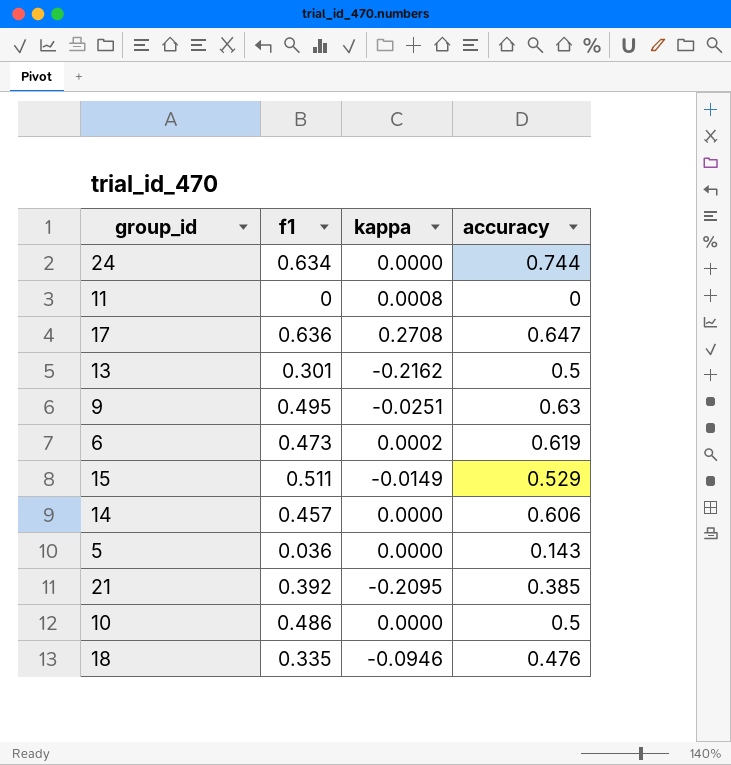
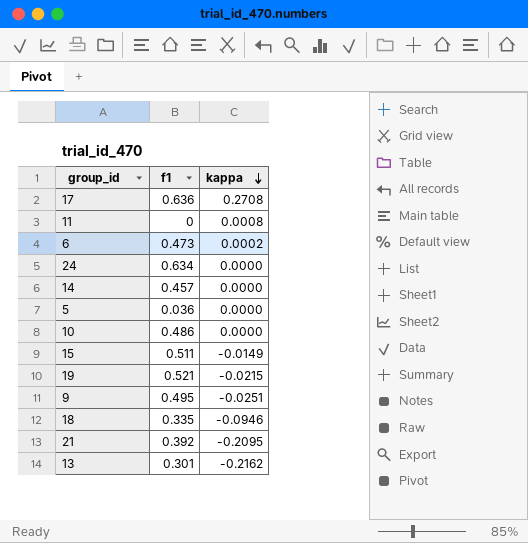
row order: none -> kappa descending
column accuracy | position: 4 -> none
row 19: none -> 0.521 | -0.0215

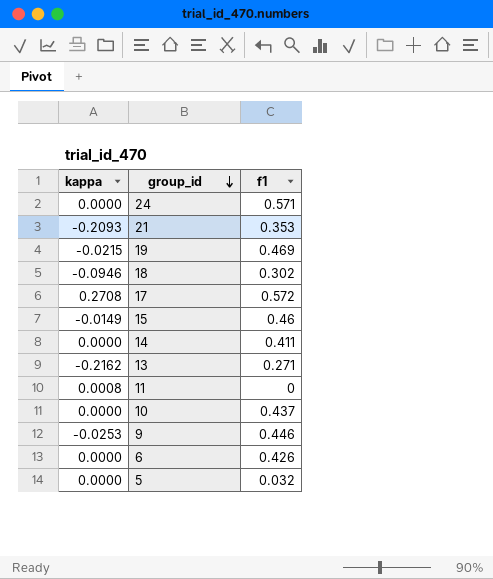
row order: kappa descending -> group_id descending
column kappa | position: 3 -> 1
24 | f1: 0.634 -> 0.571
21 | kappa: -0.2095 -> -0.2093
21 | f1: 0.392 -> 0.353
19 | f1: 0.521 -> 0.469
18 | f1: 0.335 -> 0.302
17 | f1: 0.636 -> 0.572
15 | f1: 0.511 -> 0.46
14 | f1: 0.457 -> 0.411
13 | f1: 0.301 -> 0.271
10 | f1: 0.486 -> 0.437
9 | kappa: -0.0251 -> -0.0253
9 | f1: 0.495 -> 0.446
6 | kappa: 0.0002 -> 0.0000
6 | f1: 0.473 -> 0.426
5 | f1: 0.036 -> 0.032

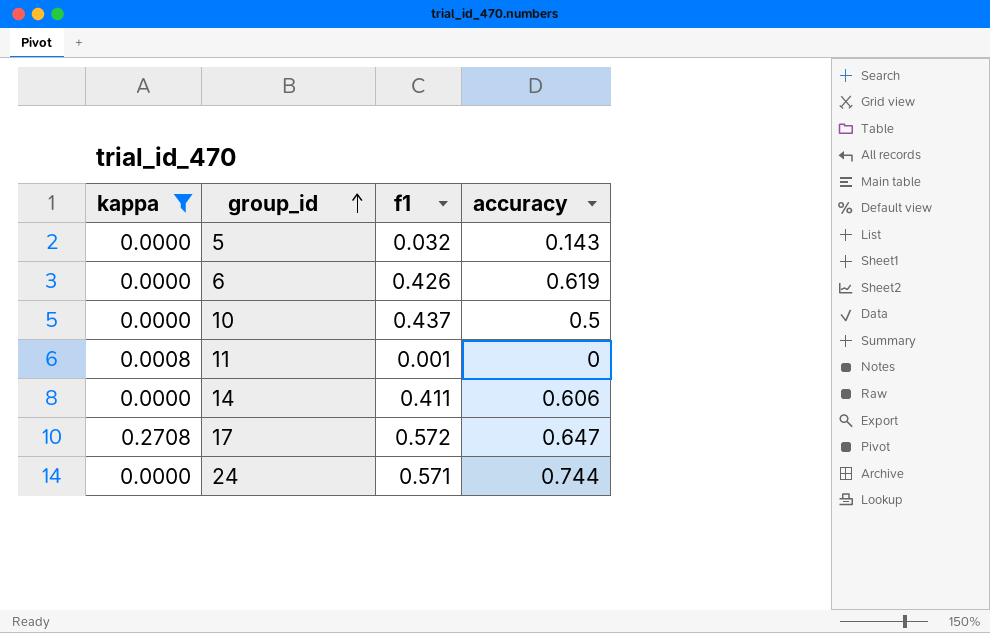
filter: none -> kappa >= 0.0000
row order: group_id descending -> group_id ascending
column accuracy | position: none -> 4
11 | f1: 0 -> 0.001

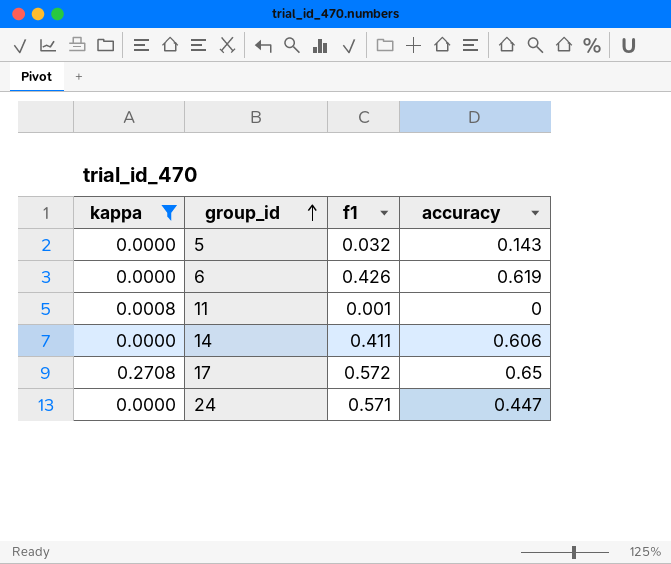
row 10: 0.0000 | 0.437 | 0.5 -> none
17 | accuracy: 0.647 -> 0.65
24 | accuracy: 0.744 -> 0.447

